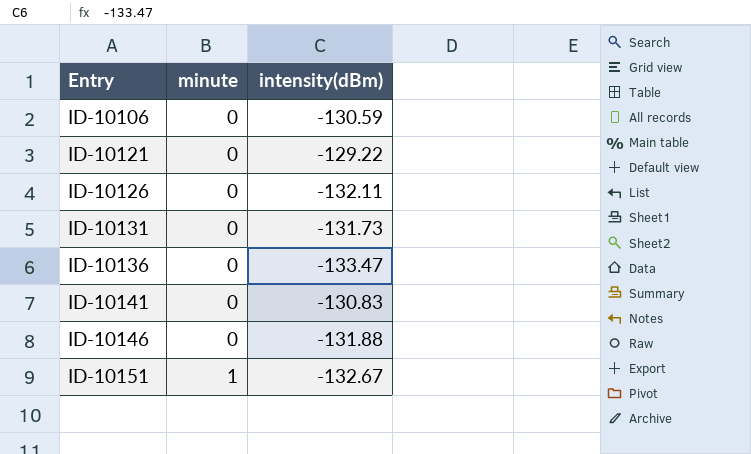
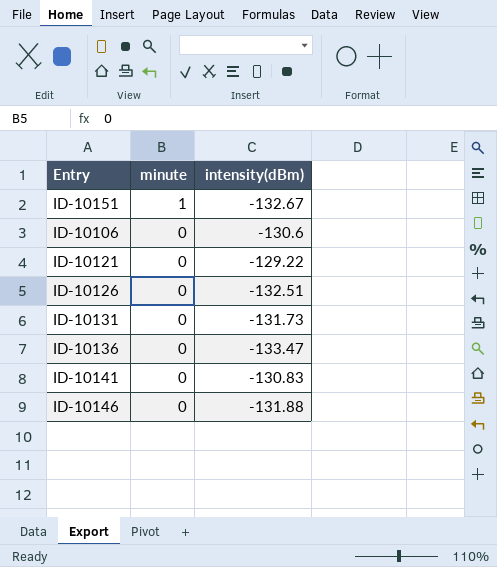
row order: Entry ascending -> minute descending
ID-10106 | intensity(dBm): -130.59 -> -130.6
ID-10126 | intensity(dBm): -132.11 -> -132.51

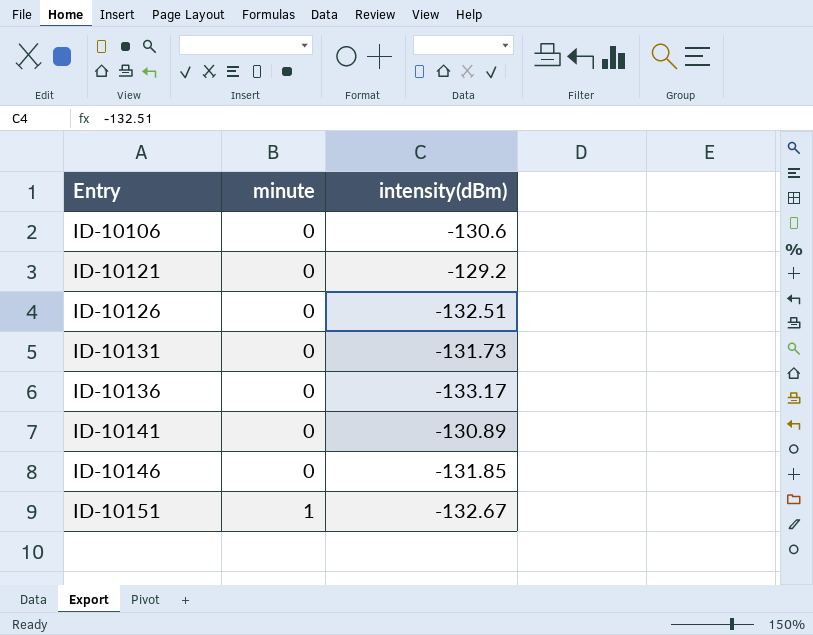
row order: minute descending -> Entry ascending
ID-10121 | intensity(dBm): -129.22 -> -129.2
ID-10136 | intensity(dBm): -133.47 -> -133.17
ID-10141 | intensity(dBm): -130.83 -> -130.89
ID-10146 | intensity(dBm): -131.88 -> -131.85

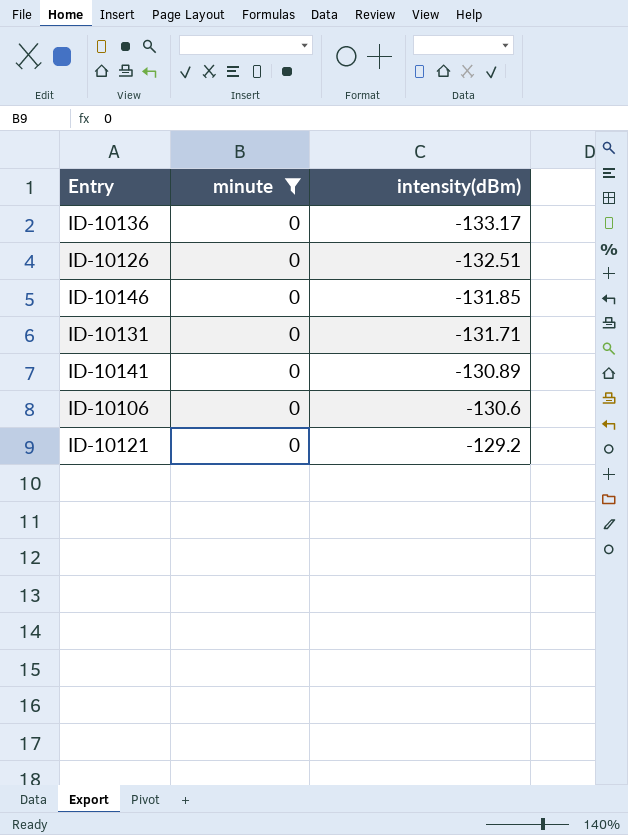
filter: none -> minute = 0
row order: Entry ascending -> intensity(dBm) ascending
ID-10131 | intensity(dBm): -131.73 -> -131.71

